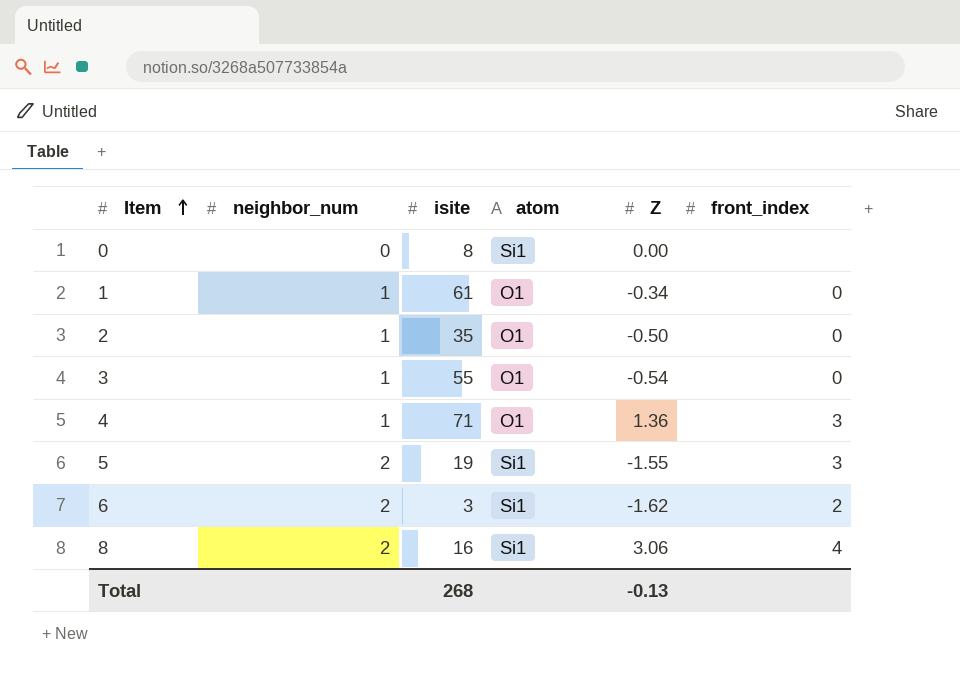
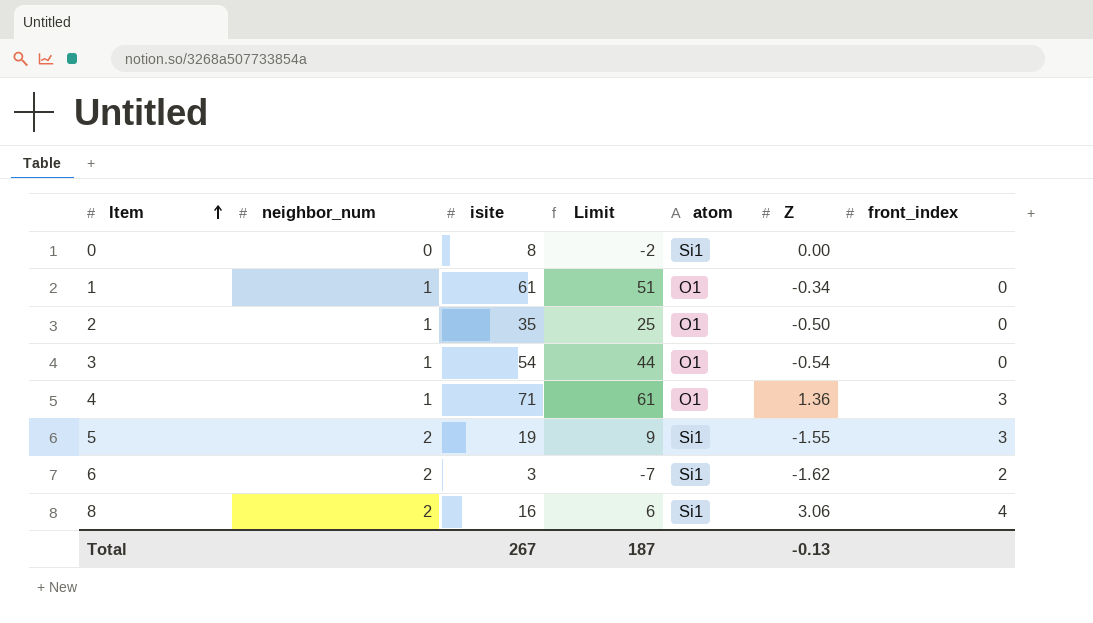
column Limit | formula: none -> [isite] - 10
3 | isite: 55 -> 54
Total | isite: 268 -> 267

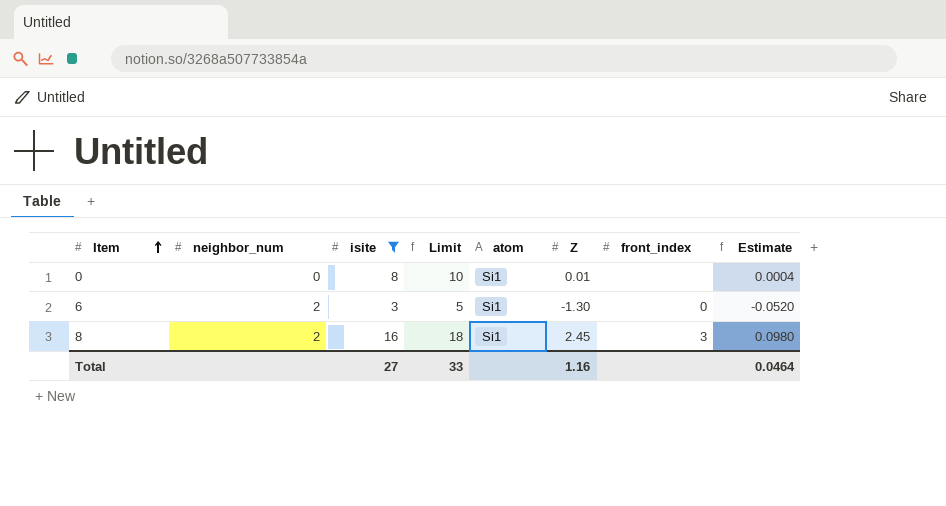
filter: none -> isite <= 16
column Limit | formula: [isite] - 10 -> [isite] + 2
column Estimate | formula: none -> [Z] * 0.04
0 | Z: 0.00 -> 0.01
6 | Z: -1.62 -> -1.30
6 | front_index: 2 -> 0
8 | Z: 3.06 -> 2.45
8 | front_index: 4 -> 3
Total | isite: 267 -> 27
Total | Limit: 187 -> 33
Total | Z: -0.13 -> 1.16

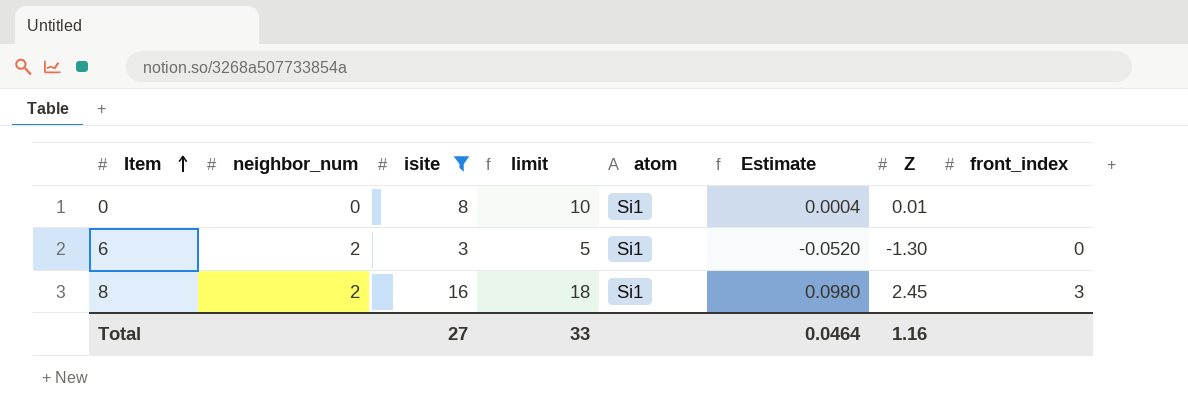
column name: Limit -> limit
column Estimate | position: 8 -> 6

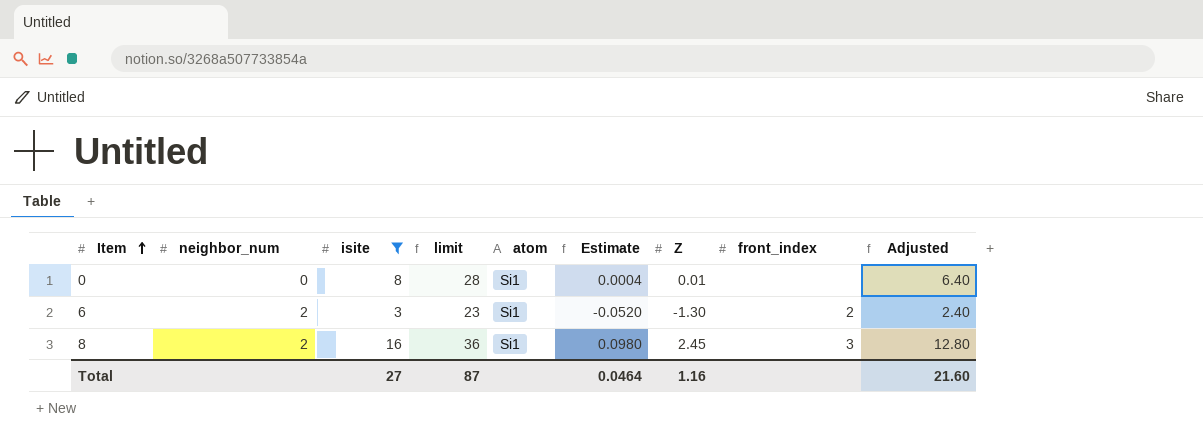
column limit | formula: [isite] + 2 -> [isite] + 20
column Adjusted | formula: none -> [isite] * 0.8
6 | front_index: 0 -> 2
Total | limit: 33 -> 87

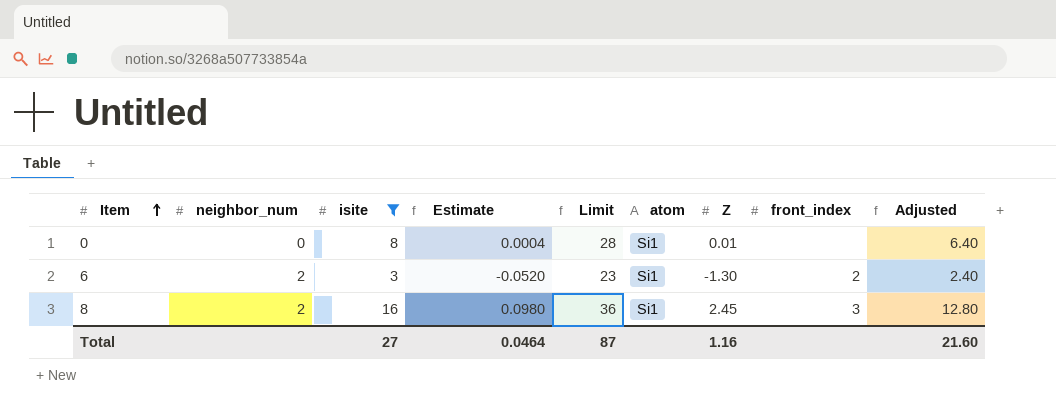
column Estimate | position: 6 -> 4
column name: limit -> Limit

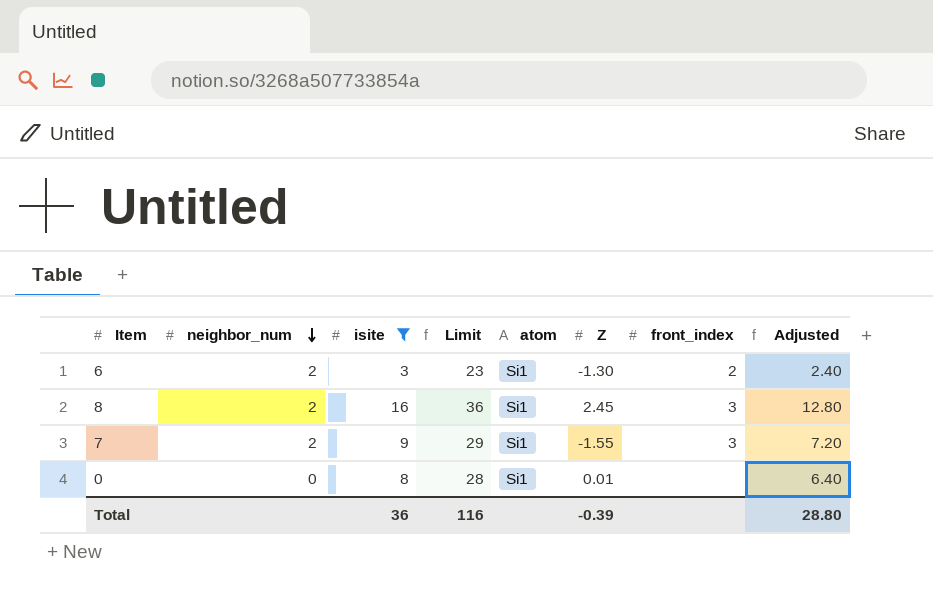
row order: Item ascending -> neighbor_num descending
column Estimate | formula: [Z] * 0.04 -> none
row 7: none -> 2 | 9 | 29 | Si1 | -1.55 | 3 | 7.20
Total | isite: 27 -> 36
Total | Limit: 87 -> 116
Total | Z: 1.16 -> -0.39
Total | Adjusted: 21.60 -> 28.80

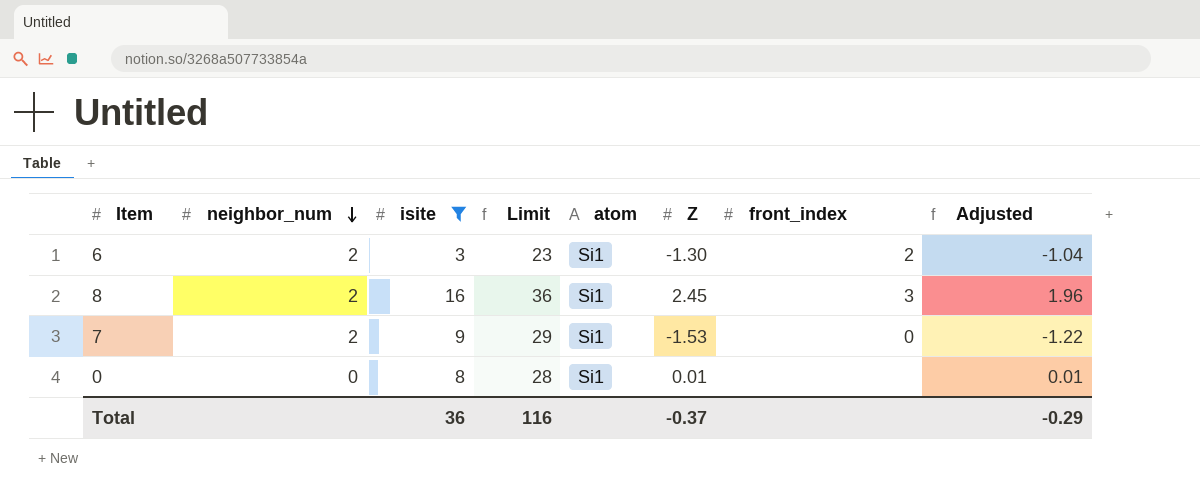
column Adjusted | formula: [isite] * 0.8 -> [Z] * 0.8
7 | Z: -1.55 -> -1.53
7 | front_index: 3 -> 0
Total | Z: -0.39 -> -0.37
Total | Adjusted: 28.80 -> -0.29

